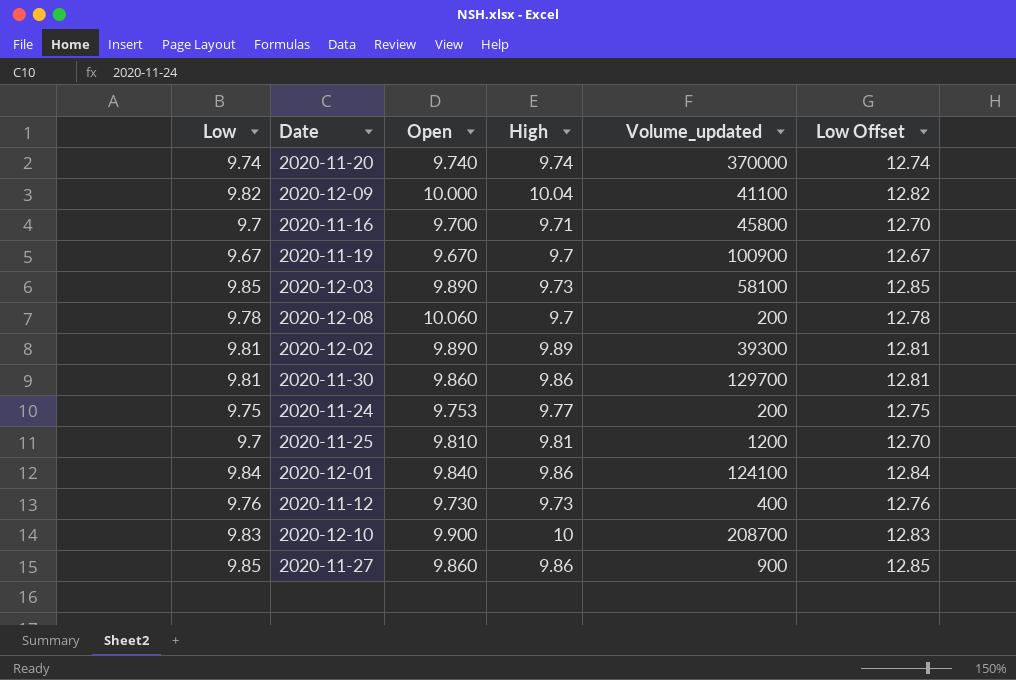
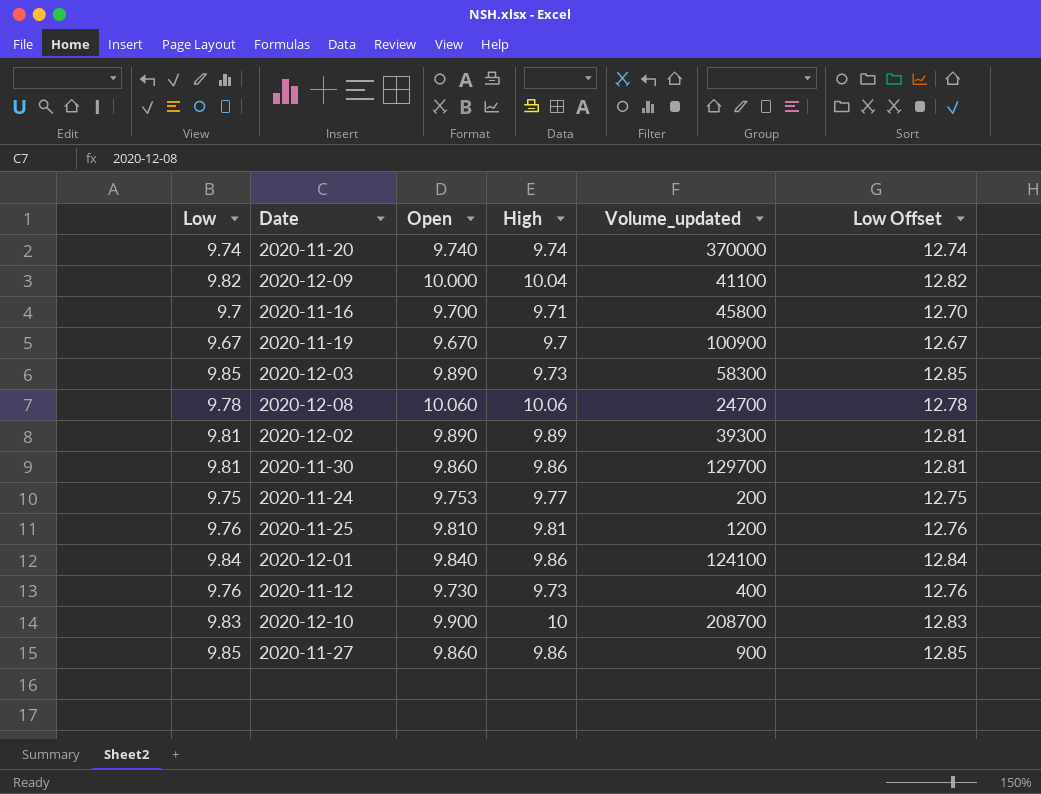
2020-12-03 | Volume_updated: 58100 -> 58300
2020-12-08 | High: 9.7 -> 10.06
2020-12-08 | Volume_updated: 200 -> 24700
2020-11-25 | Low: 9.7 -> 9.76
2020-11-25 | Low Offset: 12.70 -> 12.76

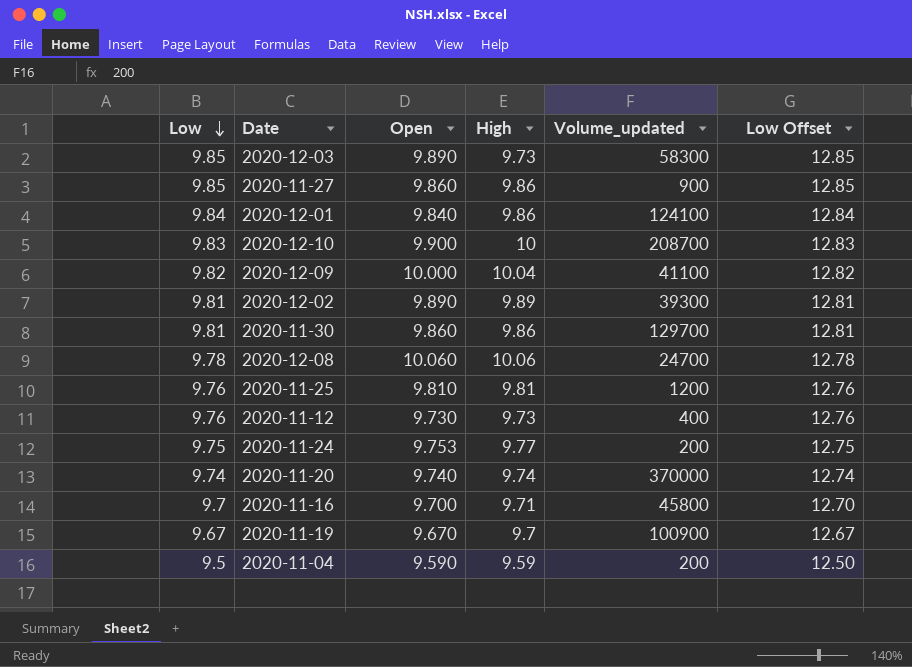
row order: none -> Low descending
row 2020-11-04: none -> 9.5 | 9.590 | 9.59 | 200 | 12.50

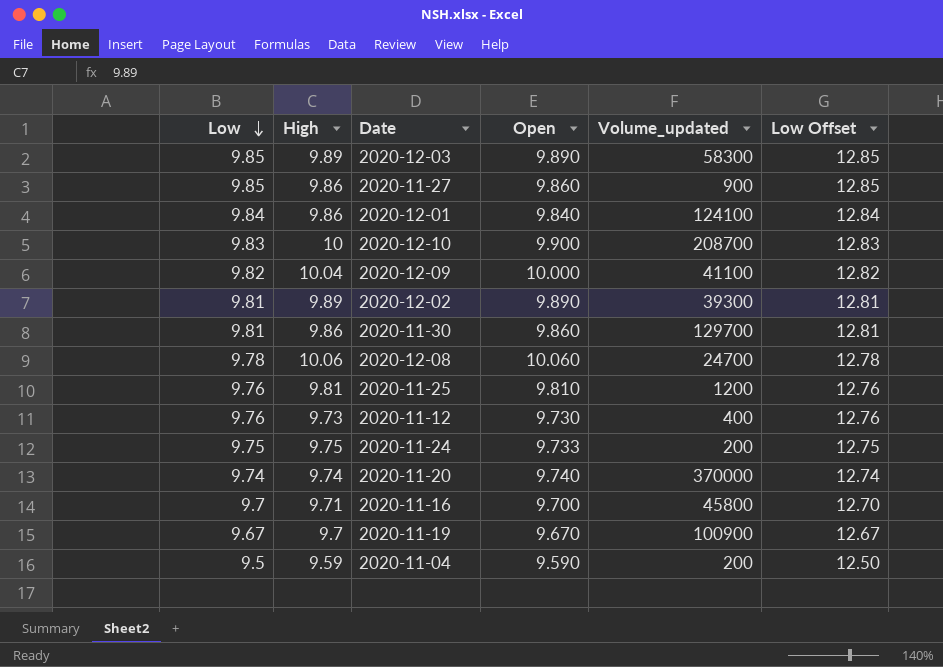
column High | position: 4 -> 2
2020-12-03 | High: 9.73 -> 9.89
2020-11-24 | High: 9.77 -> 9.75
2020-11-24 | Open: 9.753 -> 9.733

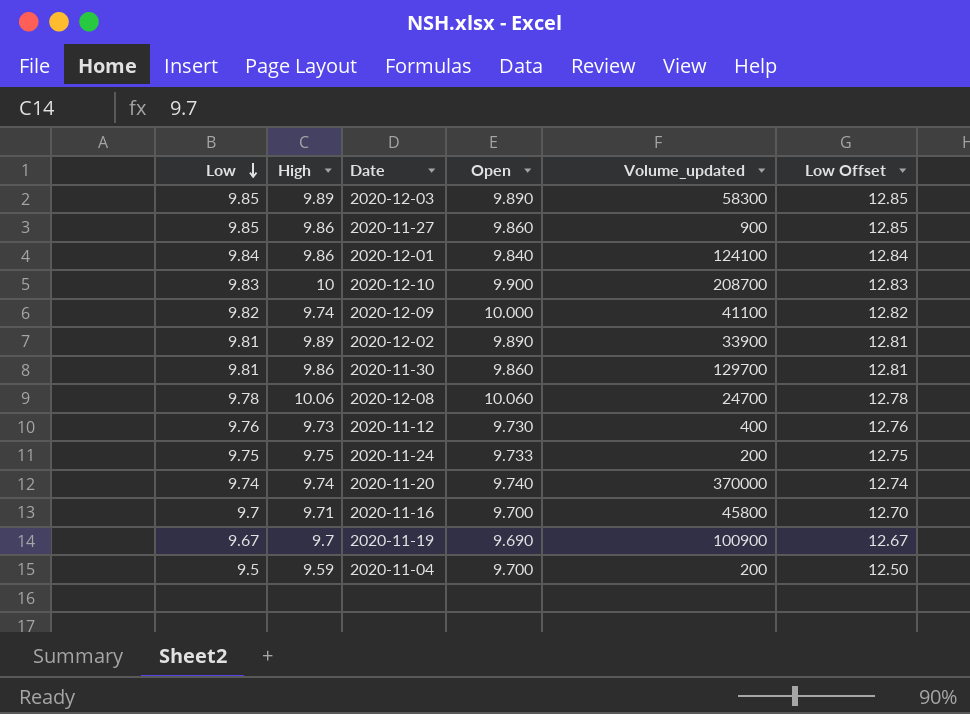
row 2020-11-25: 9.76 | 9.81 | 9.810 | 1200 | 12.76 -> none
2020-12-09 | High: 10.04 -> 9.74
2020-12-02 | Volume_updated: 39300 -> 33900
2020-11-19 | Open: 9.670 -> 9.690
2020-11-04 | Open: 9.590 -> 9.700

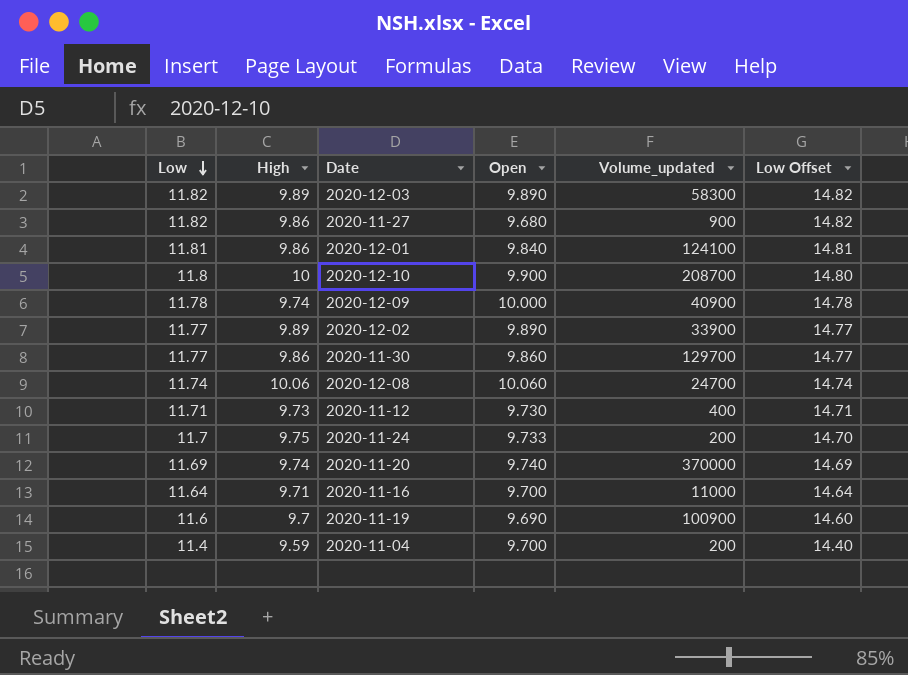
2020-12-03 | Low: 9.85 -> 11.82
2020-12-03 | Low Offset: 12.85 -> 14.82
2020-11-27 | Low: 9.85 -> 11.82
2020-11-27 | Open: 9.860 -> 9.680
2020-11-27 | Low Offset: 12.85 -> 14.82
2020-12-01 | Low: 9.84 -> 11.81
2020-12-01 | Low Offset: 12.84 -> 14.81
2020-12-10 | Low: 9.83 -> 11.8
2020-12-10 | Low Offset: 12.83 -> 14.80
2020-12-09 | Low: 9.82 -> 11.78
2020-12-09 | Volume_updated: 41100 -> 40900
2020-12-09 | Low Offset: 12.82 -> 14.78
2020-12-02 | Low: 9.81 -> 11.77
2020-12-02 | Low Offset: 12.81 -> 14.77
2020-11-30 | Low: 9.81 -> 11.77
2020-11-30 | Low Offset: 12.81 -> 14.77
2020-12-08 | Low: 9.78 -> 11.74
2020-12-08 | Low Offset: 12.78 -> 14.74
2020-11-12 | Low: 9.76 -> 11.71
2020-11-12 | Low Offset: 12.76 -> 14.71
2020-11-24 | Low: 9.75 -> 11.7
2020-11-24 | Low Offset: 12.75 -> 14.70
2020-11-20 | Low: 9.74 -> 11.69
2020-11-20 | Low Offset: 12.74 -> 14.69
2020-11-16 | Low: 9.7 -> 11.64
2020-11-16 | Volume_updated: 45800 -> 11000
2020-11-16 | Low Offset: 12.70 -> 14.64
2020-11-19 | Low: 9.67 -> 11.6
2020-11-19 | Low Offset: 12.67 -> 14.60
2020-11-04 | Low: 9.5 -> 11.4
2020-11-04 | Low Offset: 12.50 -> 14.40

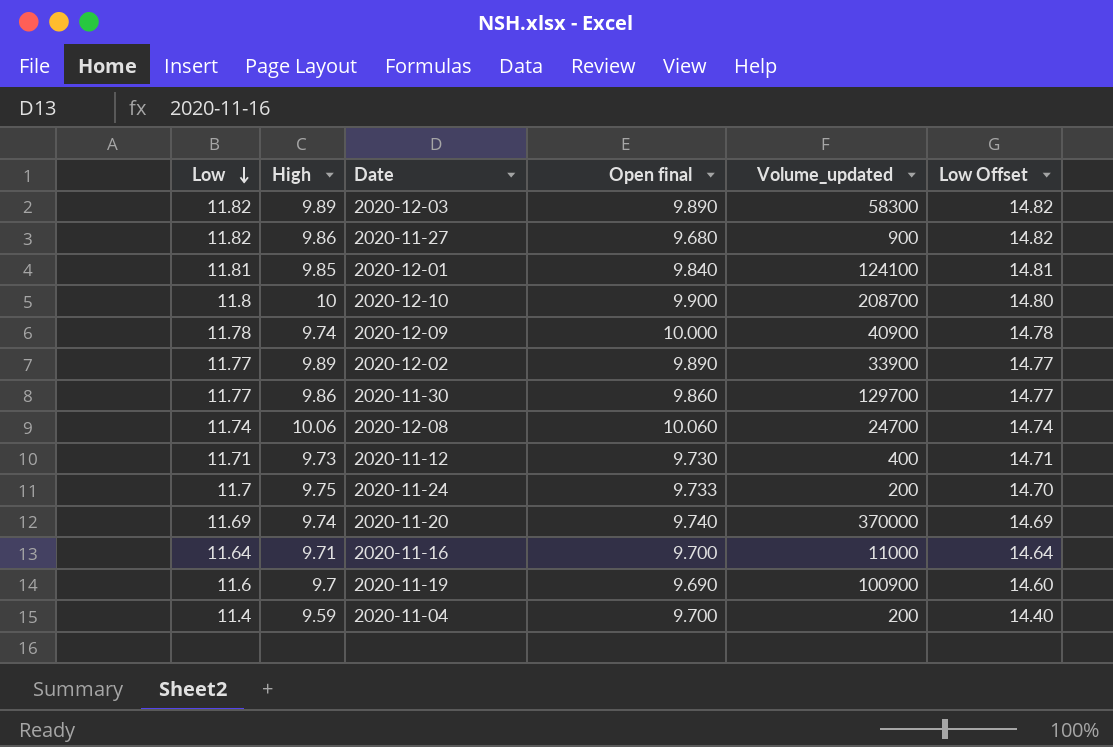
column name: Open -> Open final
2020-12-01 | High: 9.86 -> 9.85

